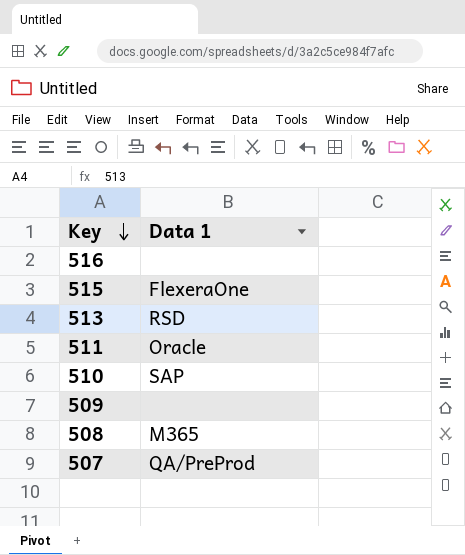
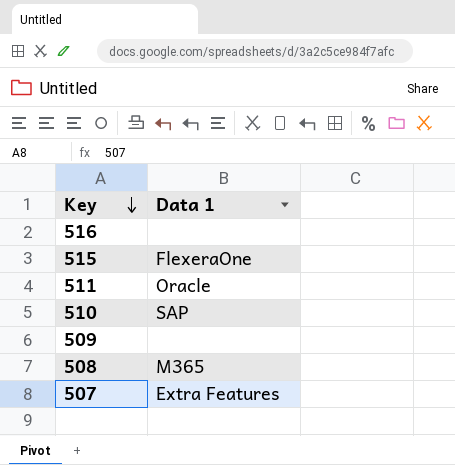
row 513: RSD -> none
507 | Data 1: QA/PreProd -> Extra Features

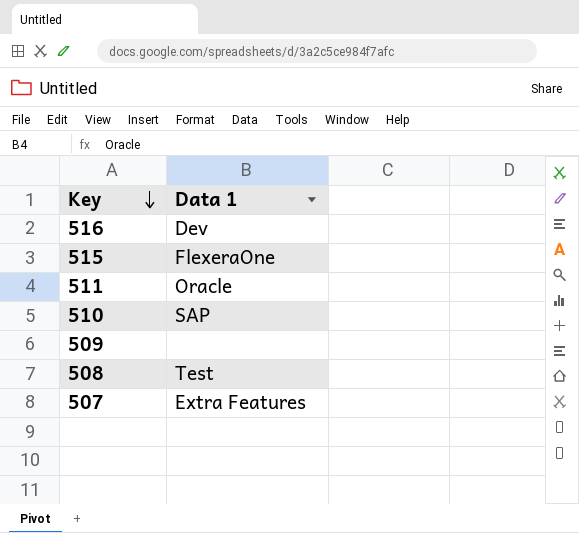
516 | Data 1: none -> Dev
508 | Data 1: M365 -> Test

